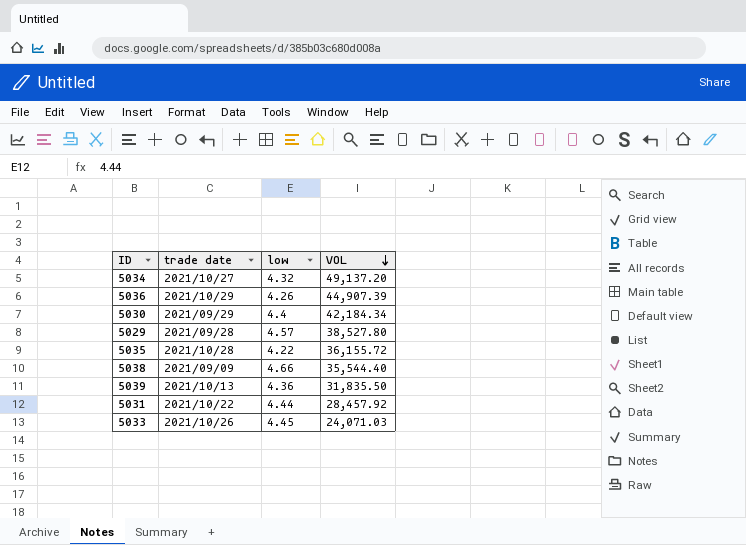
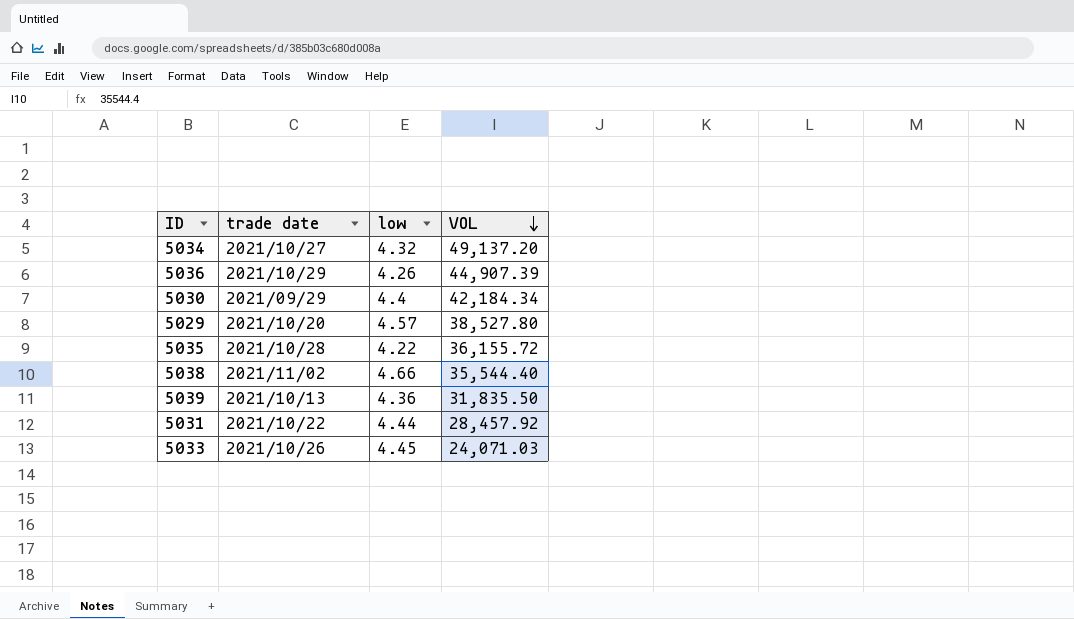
5029 | trade date: 2021/09/28 -> 2021/10/20
5038 | trade date: 2021/09/09 -> 2021/11/02

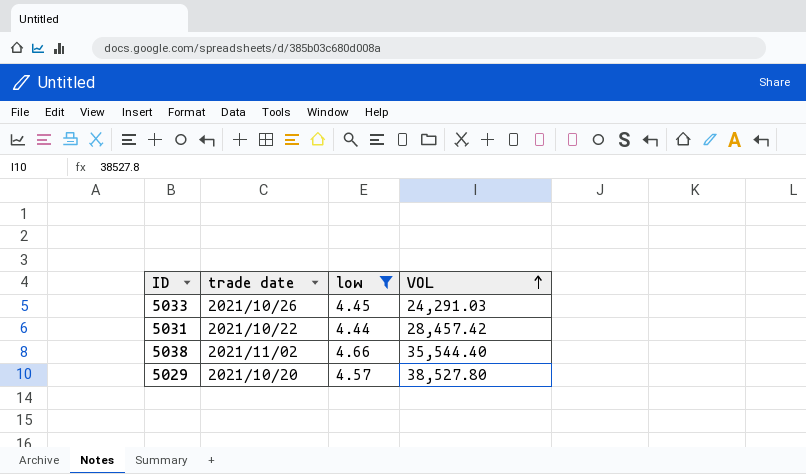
filter: none -> low >= 4.44
row order: VOL descending -> VOL ascending
5033 | VOL: 24,071.03 -> 24,291.03
5031 | VOL: 28,457.92 -> 28,457.42

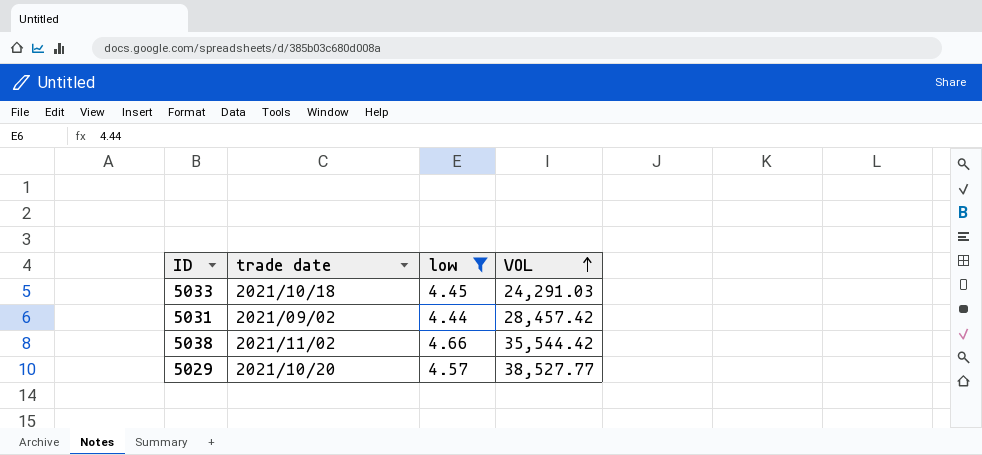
5033 | trade date: 2021/10/26 -> 2021/10/18
5031 | trade date: 2021/10/22 -> 2021/09/02
5038 | VOL: 35,544.40 -> 35,544.42
5029 | VOL: 38,527.80 -> 38,527.77

